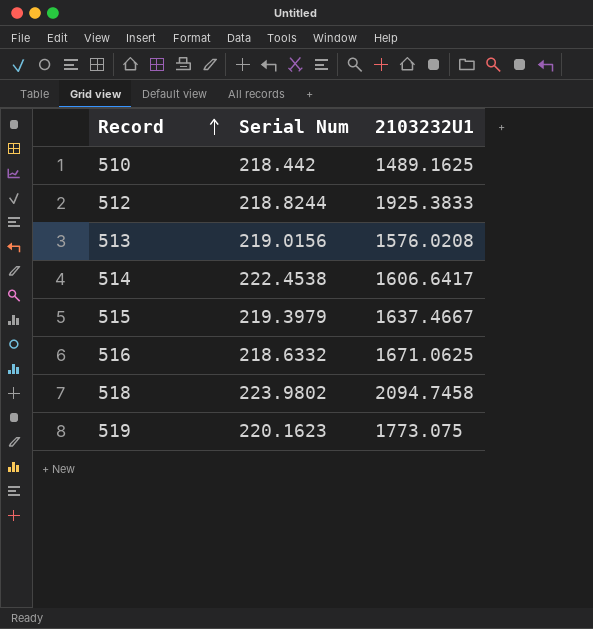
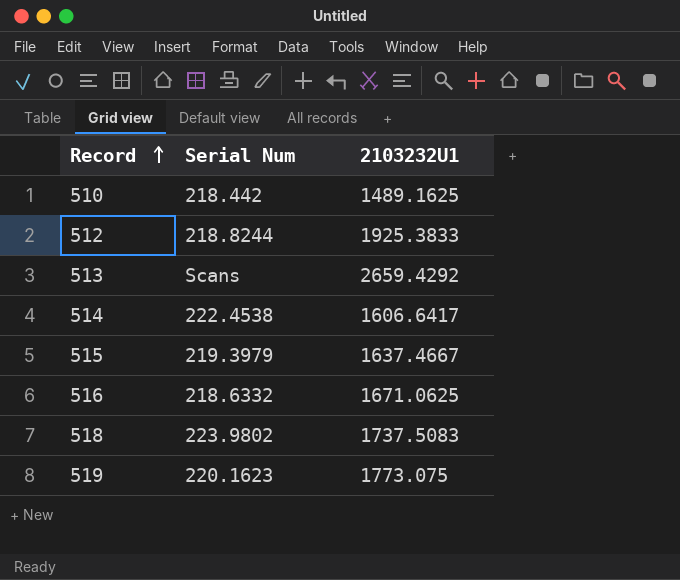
513 | Serial Num: 219.0156 -> Scans
513 | 2103232U1: 1576.0208 -> 2659.4292
518 | 2103232U1: 2094.7458 -> 1737.5083

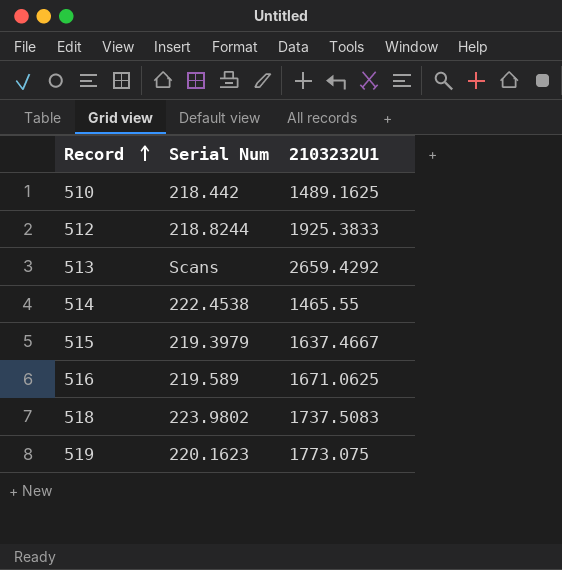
514 | 2103232U1: 1606.6417 -> 1465.55
516 | Serial Num: 218.6332 -> 219.589

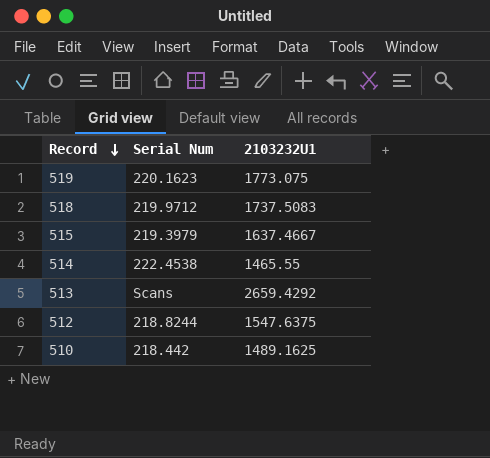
row order: Record ascending -> Record descending
row 516: 219.589 | 1671.0625 -> none
518 | Serial Num: 223.9802 -> 219.9712
512 | 2103232U1: 1925.3833 -> 1547.6375

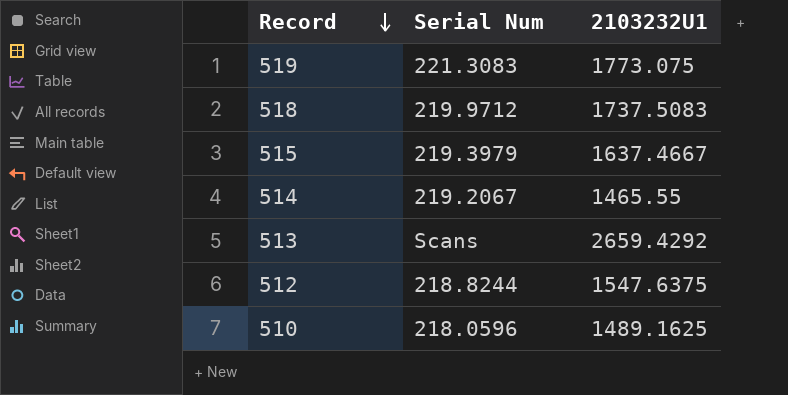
519 | Serial Num: 220.1623 -> 221.3083
514 | Serial Num: 222.4538 -> 219.2067
510 | Serial Num: 218.442 -> 218.0596

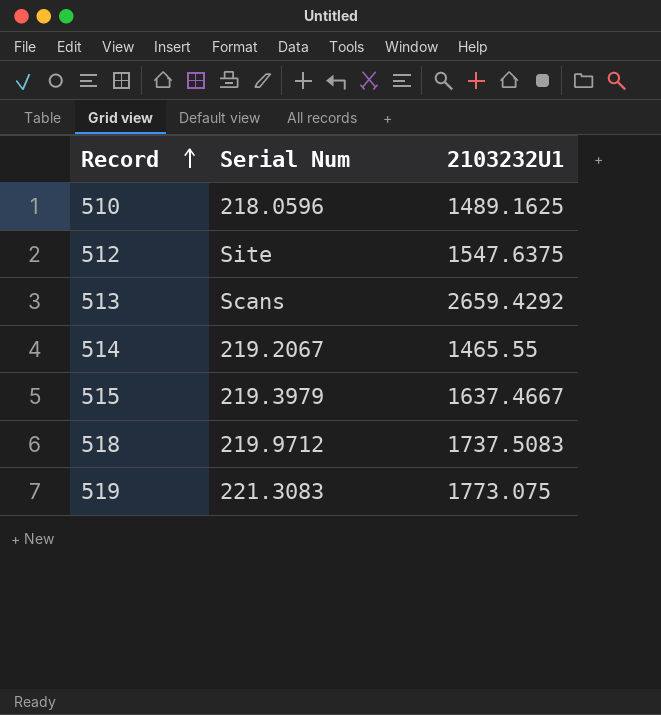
row order: Record descending -> Record ascending
512 | Serial Num: 218.8244 -> Site

